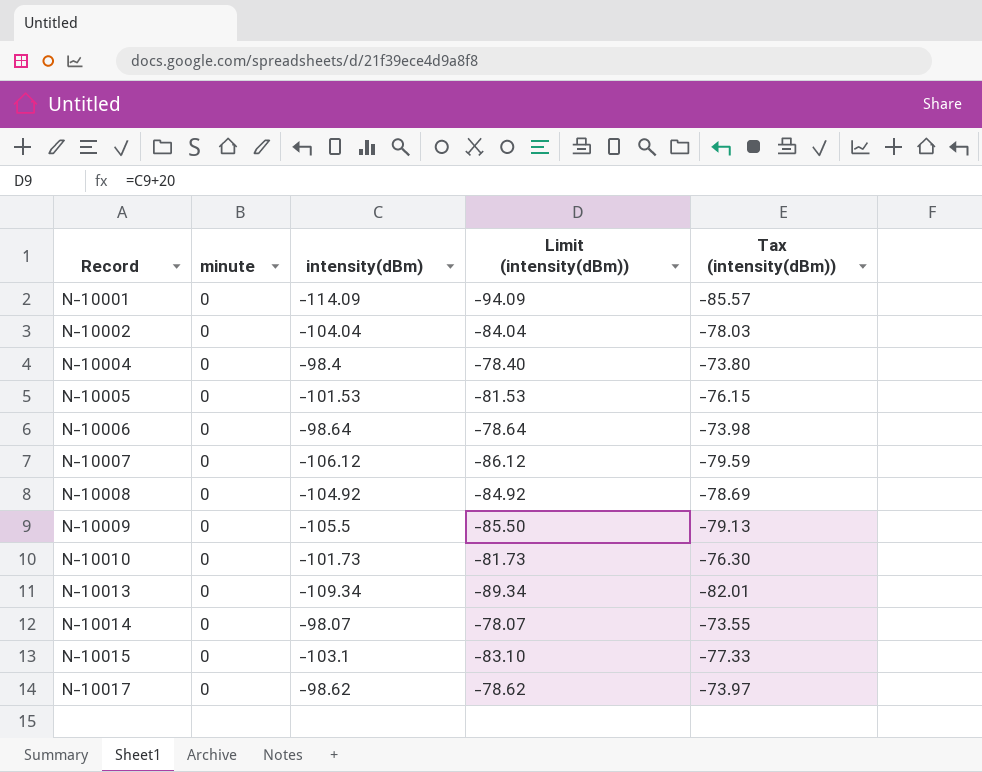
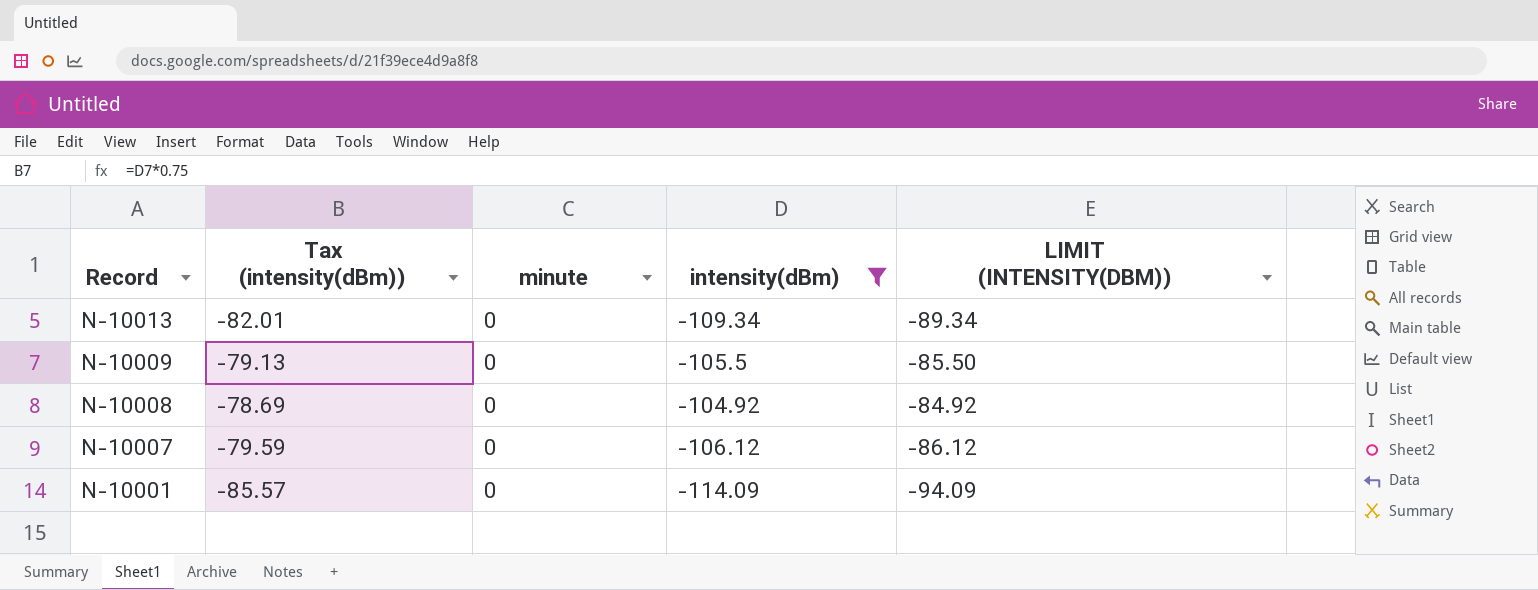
filter: none -> intensity(dBm) <= -104.92
row order: Record ascending -> Record descending
column Tax (intensity(dBm)) | position: 5 -> 2
column name: Limit (intensity(dBm)) -> LIMIT (INTENSITY(DBM))

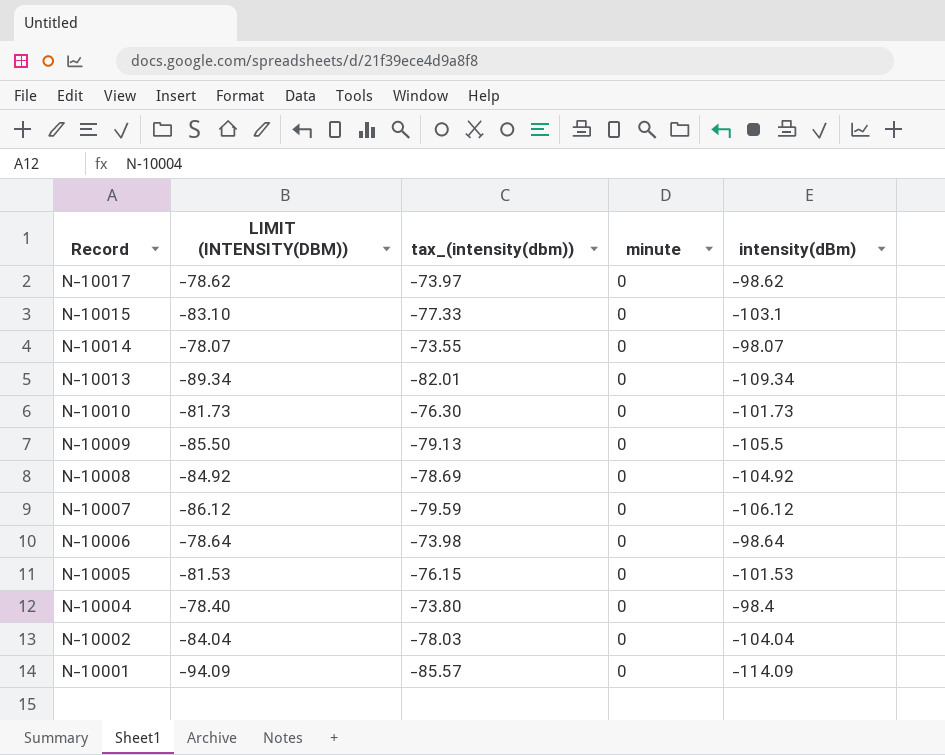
filter: intensity(dBm) <= -104.92 -> none
column LIMIT (INTENSITY(DBM)) | position: 5 -> 2
column name: Tax (intensity(dBm)) -> tax_(intensity(dbm))

